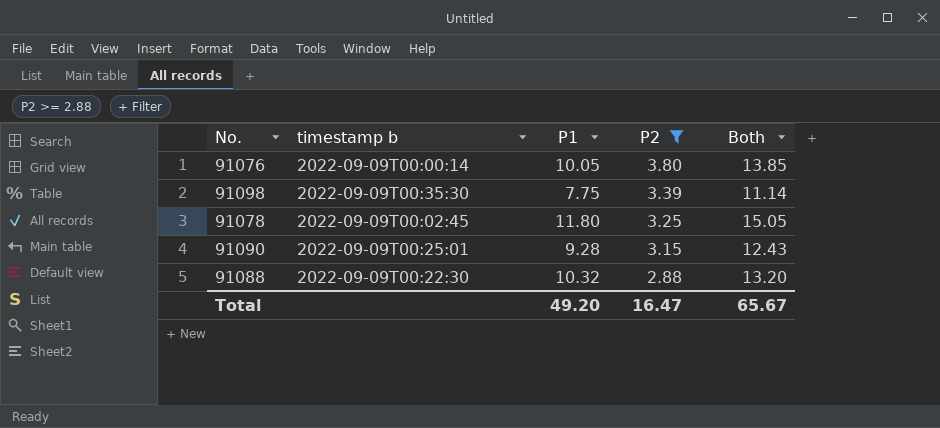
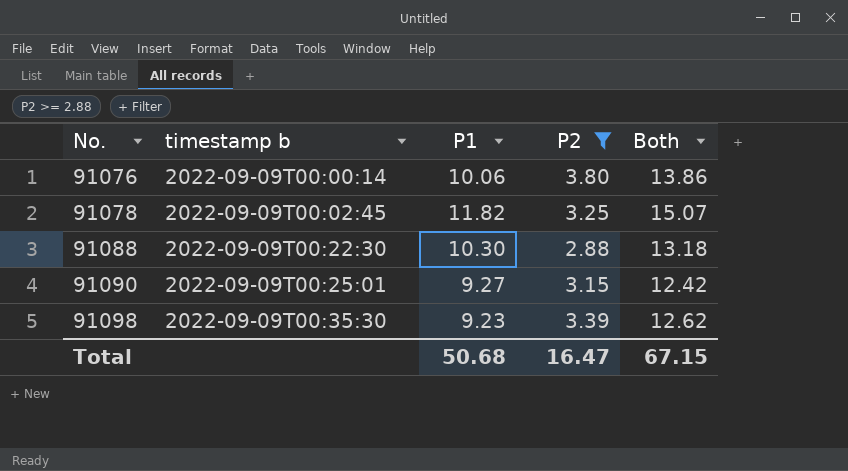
row order: P2 descending -> No. ascending
91076 | P1: 10.05 -> 10.06
91076 | Both: 13.85 -> 13.86
91078 | P1: 11.80 -> 11.82
91078 | Both: 15.05 -> 15.07
91088 | P1: 10.32 -> 10.30
91088 | Both: 13.20 -> 13.18
91090 | P1: 9.28 -> 9.27
91090 | Both: 12.43 -> 12.42
91098 | P1: 7.75 -> 9.23
91098 | Both: 11.14 -> 12.62
Total | P1: 49.20 -> 50.68
Total | Both: 65.67 -> 67.15

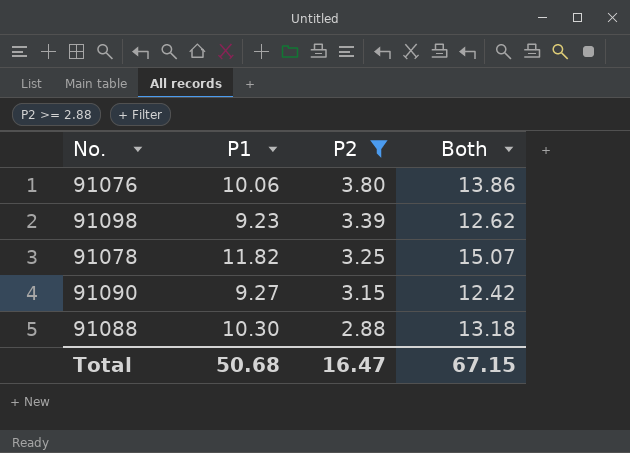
row order: No. ascending -> P2 descending
column timestamp b | position: 2 -> none

